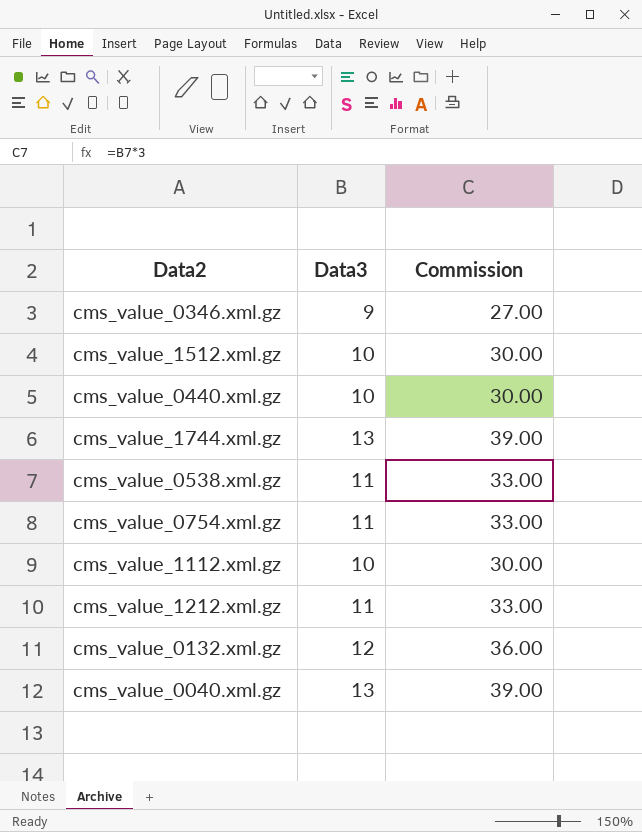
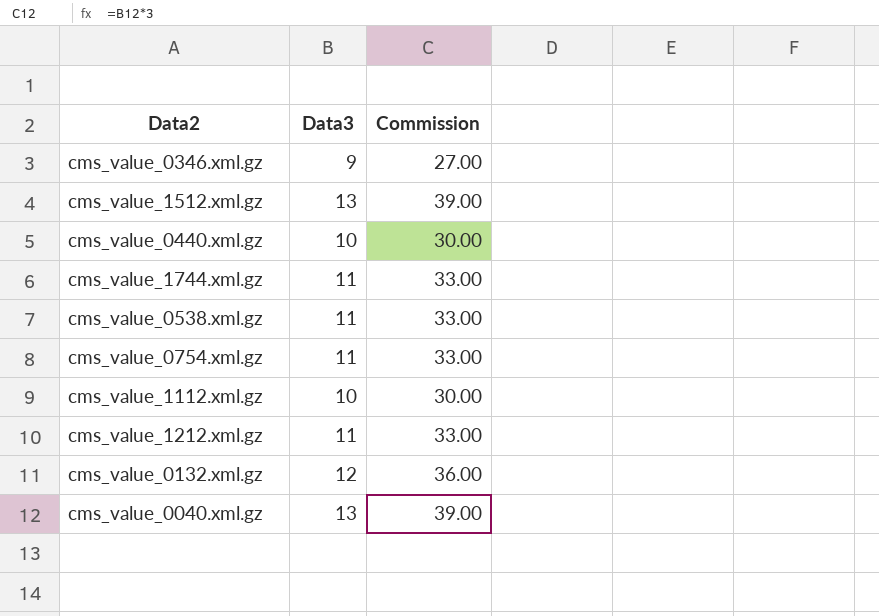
cms_value_1512.xml.gz | Data3: 10 -> 13
cms_value_1512.xml.gz | Commission: 30.00 -> 39.00
cms_value_1744.xml.gz | Data3: 13 -> 11
cms_value_1744.xml.gz | Commission: 39.00 -> 33.00

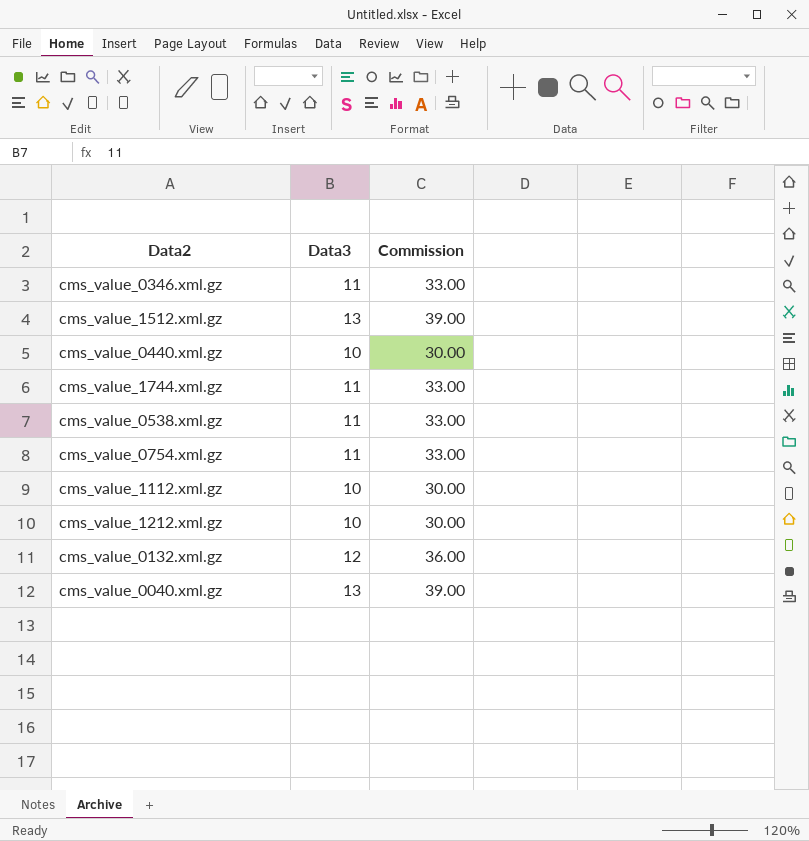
cms_value_0346.xml.gz | Data3: 9 -> 11
cms_value_0346.xml.gz | Commission: 27.00 -> 33.00
cms_value_1212.xml.gz | Data3: 11 -> 10
cms_value_1212.xml.gz | Commission: 33.00 -> 30.00

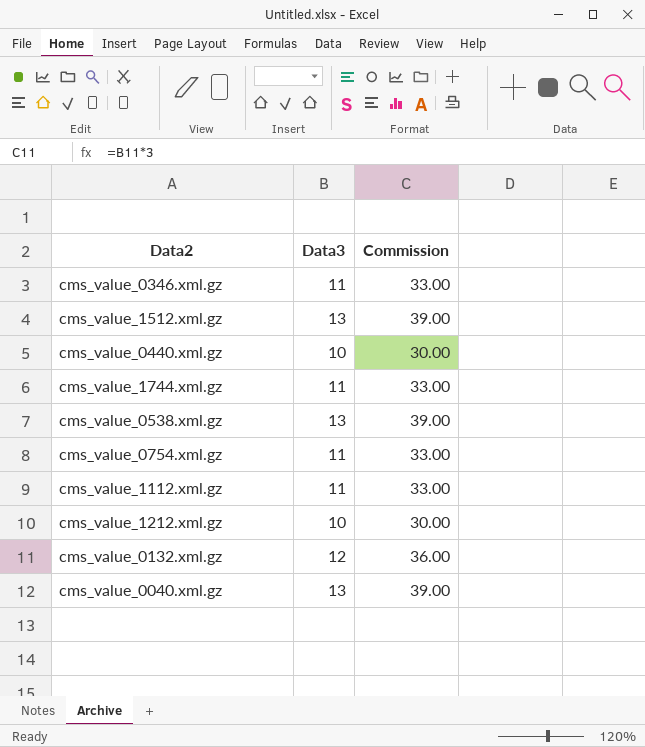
cms_value_0538.xml.gz | Data3: 11 -> 13
cms_value_0538.xml.gz | Commission: 33.00 -> 39.00
cms_value_1112.xml.gz | Data3: 10 -> 11
cms_value_1112.xml.gz | Commission: 30.00 -> 33.00

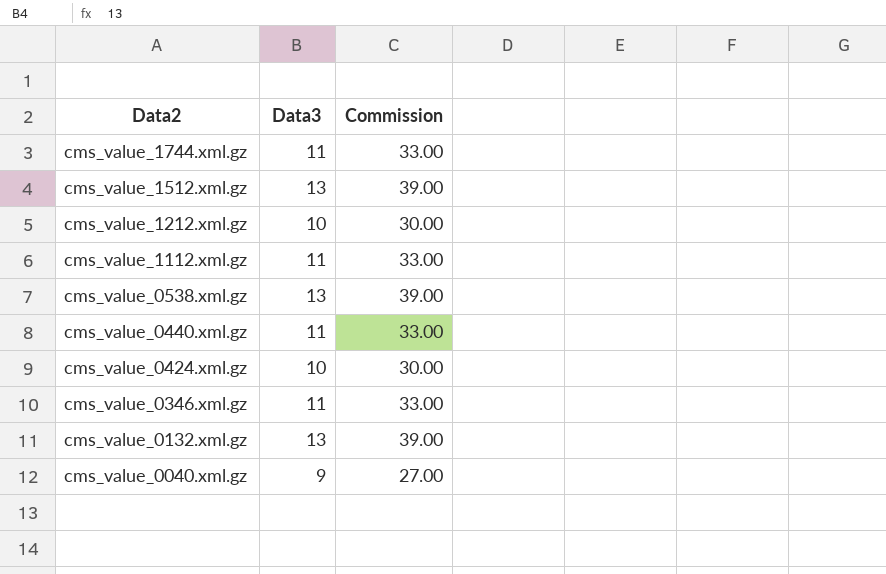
row order: none -> Data2 descending
row cms_value_0754.xml.gz: 11 | 33.00 -> none
cms_value_0440.xml.gz | Data3: 10 -> 11
cms_value_0440.xml.gz | Commission: 30.00 -> 33.00
row cms_value_0424.xml.gz: none -> 10 | 30.00
cms_value_0132.xml.gz | Data3: 12 -> 13
cms_value_0132.xml.gz | Commission: 36.00 -> 39.00
cms_value_0040.xml.gz | Data3: 13 -> 9
cms_value_0040.xml.gz | Commission: 39.00 -> 27.00

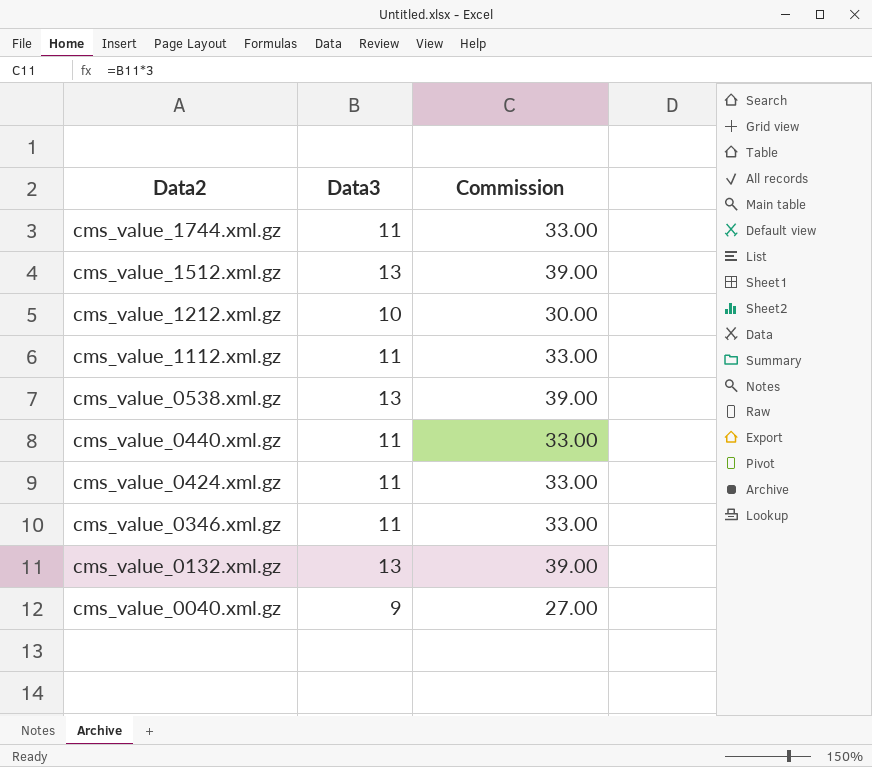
cms_value_0424.xml.gz | Data3: 10 -> 11
cms_value_0424.xml.gz | Commission: 30.00 -> 33.00

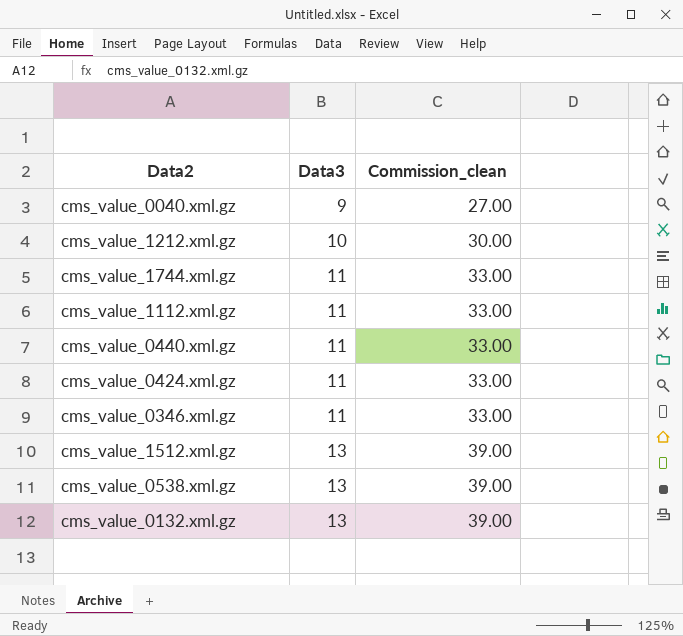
row order: Data2 descending -> Data3 ascending
column name: Commission -> Commission_clean

